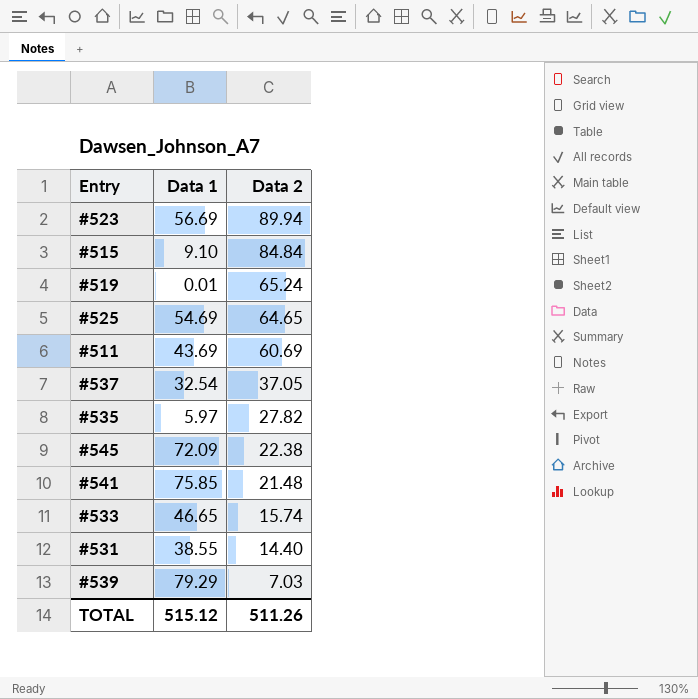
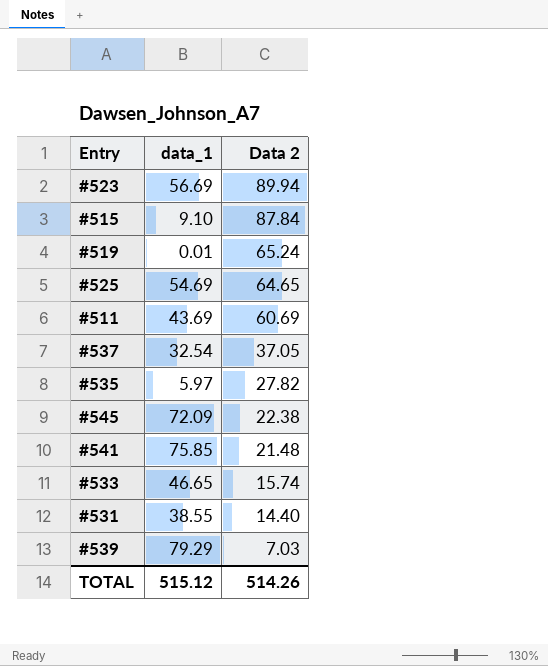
column name: Data 1 -> data_1
#515 | Data 2: 84.84 -> 87.84
TOTAL | Data 2: 511.26 -> 514.26

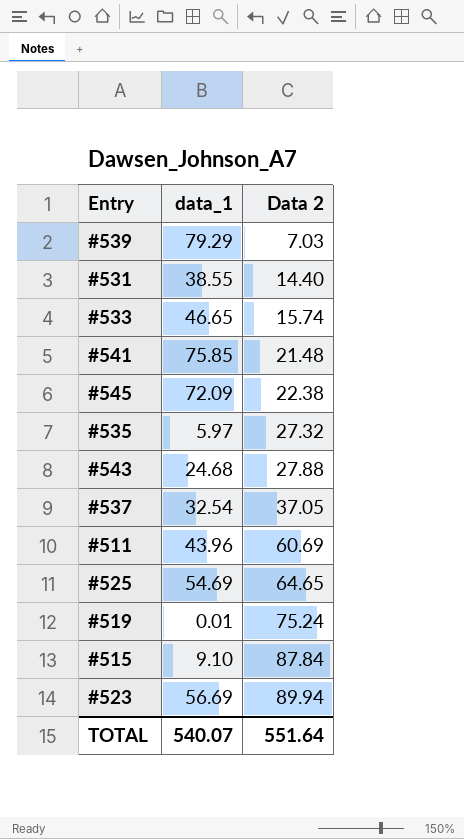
row order: Data 2 descending -> Data 2 ascending
#535 | Data 2: 27.82 -> 27.32
row #543: none -> 24.68 | 27.88
#511 | data_1: 43.69 -> 43.96
#519 | Data 2: 65.24 -> 75.24
TOTAL | data_1: 515.12 -> 540.07
TOTAL | Data 2: 514.26 -> 551.64

